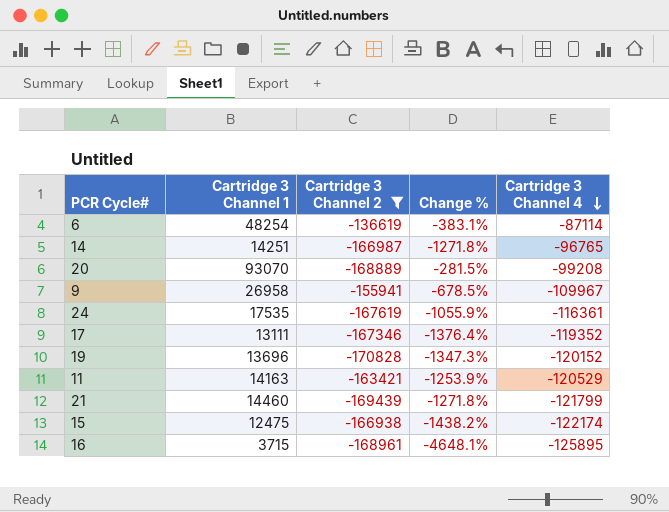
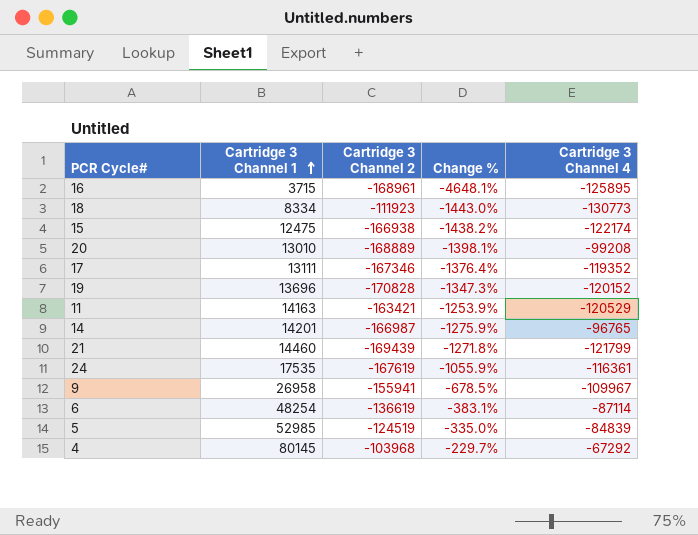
filter: Cartridge 3 Channel 2 <= -136619 -> none
row order: Cartridge 3 Channel 4 descending -> Cartridge 3 Channel 1 ascending
20 | Cartridge 3 Channel 1: 93070 -> 13010
20 | Change %: -281.5% -> -1398.1%
14 | Cartridge 3 Channel 1: 14251 -> 14201
14 | Change %: -1271.8% -> -1275.9%

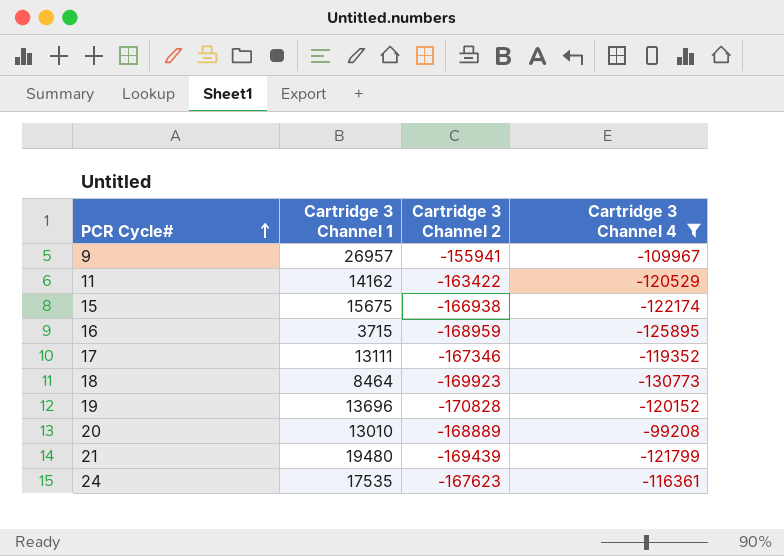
filter: none -> Cartridge 3 Channel 4 <= -99208
row order: Cartridge 3 Channel 1 ascending -> PCR Cycle# ascending
column Change % | formula: ([Cartridge 3 Channel 2] - [Cartridge 3 Channel 1]) / [Cartridge 3 Channel 1] -> none
9 | Cartridge 3 Channel 1: 26958 -> 26957
11 | Cartridge 3 Channel 1: 14163 -> 14162
11 | Cartridge 3 Channel 2: -163421 -> -163422
15 | Cartridge 3 Channel 1: 12475 -> 15675
16 | Cartridge 3 Channel 2: -168961 -> -168959
18 | Cartridge 3 Channel 1: 8334 -> 8464
18 | Cartridge 3 Channel 2: -111923 -> -169923
21 | Cartridge 3 Channel 1: 14460 -> 19480
24 | Cartridge 3 Channel 2: -167619 -> -167623

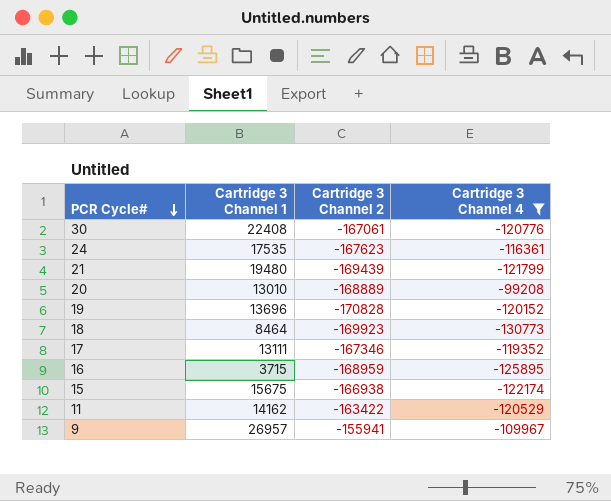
row order: PCR Cycle# ascending -> PCR Cycle# descending
row 30: none -> 22408 | -167061 | -120776

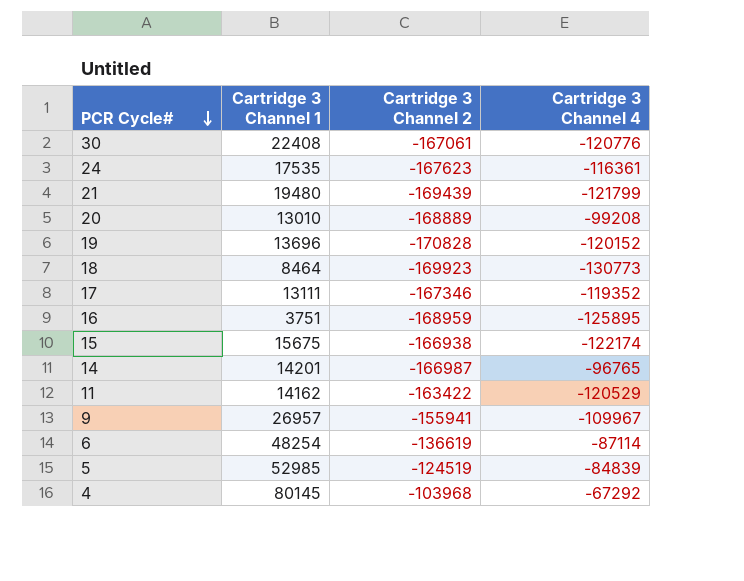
filter: Cartridge 3 Channel 4 <= -99208 -> none
16 | Cartridge 3 Channel 1: 3715 -> 3751

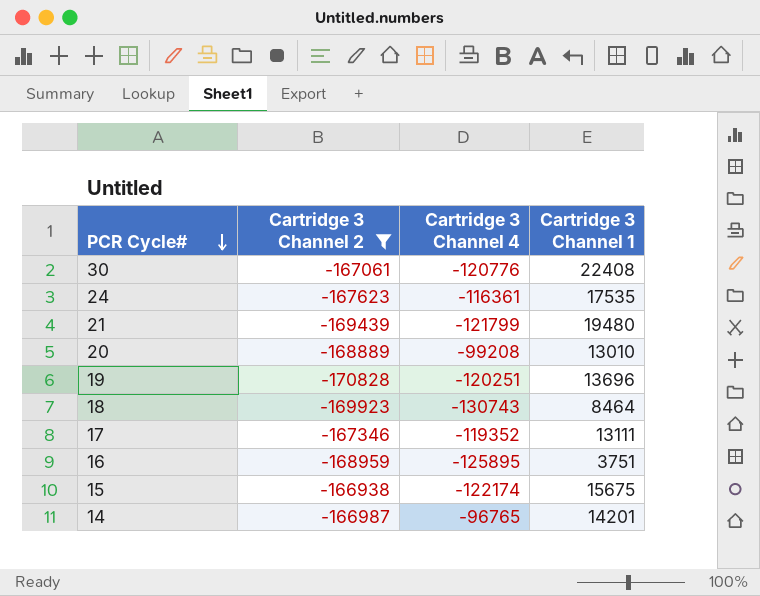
filter: none -> Cartridge 3 Channel 2 <= -166938
column Cartridge 3 Channel 1 | position: 2 -> 4
19 | Cartridge 3 Channel 4: -120152 -> -120251
18 | Cartridge 3 Channel 4: -130773 -> -130743

